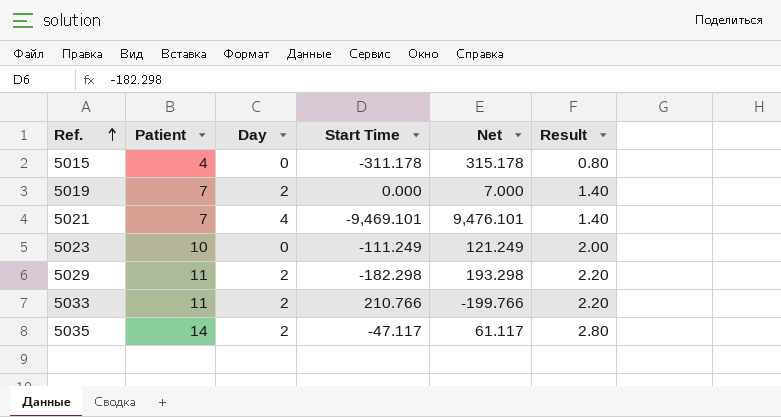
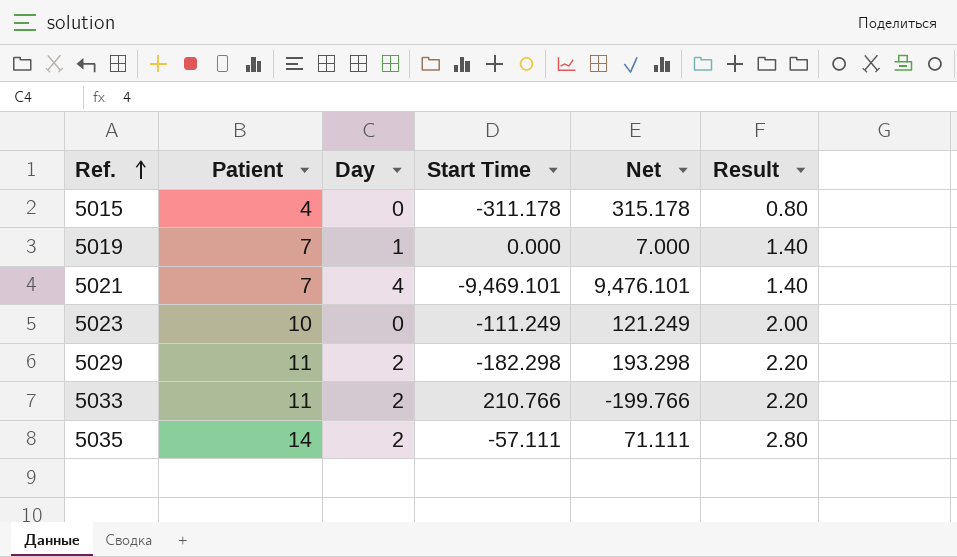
5019 | Day: 2 -> 1
5035 | Start Time: -47.117 -> -57.111
5035 | Net: 61.117 -> 71.111

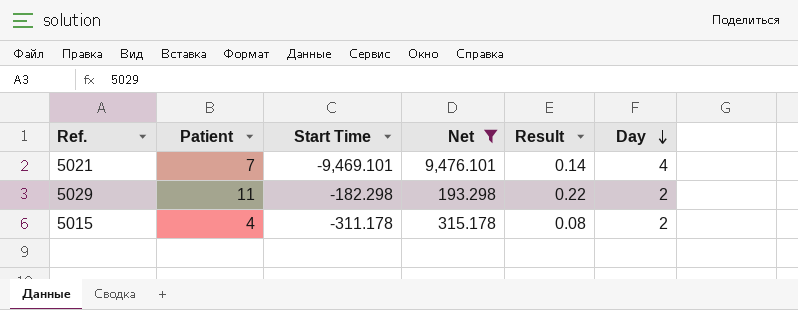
filter: none -> Net >= 193.298
row order: Ref. ascending -> Day descending
column Result | formula: [Patient] * 0.2 -> [Patient] * 0.02
column Day | position: 3 -> 6
5015 | Day: 0 -> 2

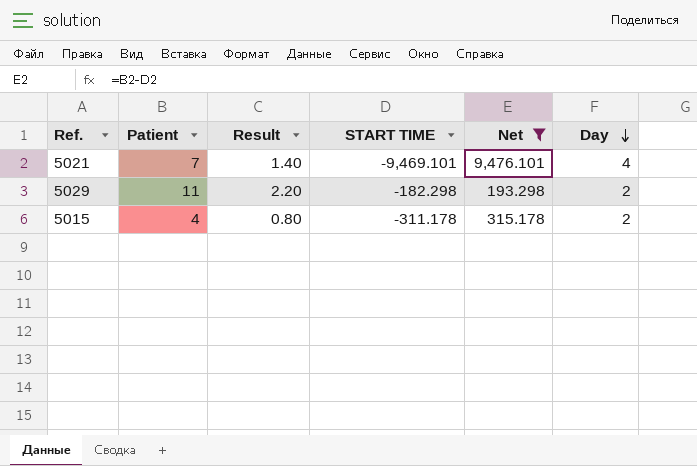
column Result | formula: [Patient] * 0.02 -> [Patient] * 0.2
column Result | position: 5 -> 3
column name: Start Time -> START TIME

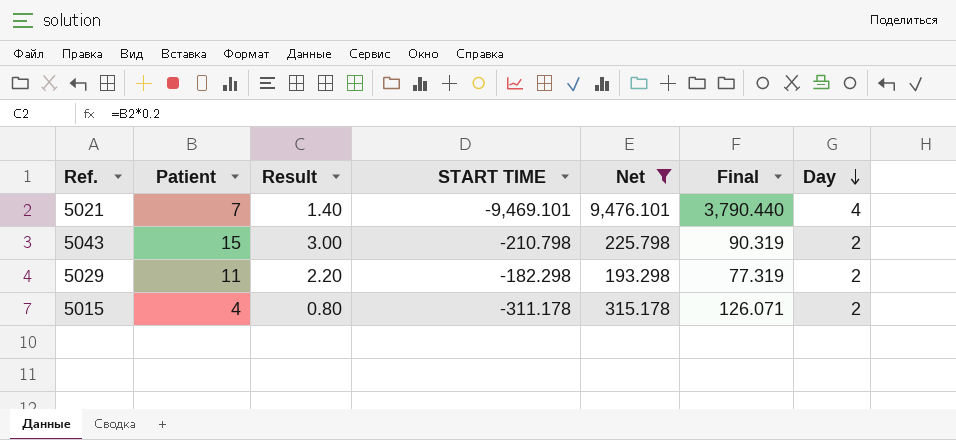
column Final | formula: none -> [Net] * 0.4
row 5043: none -> 15 | 3.00 | -210.798 | 225.798 | 90.319 | 2

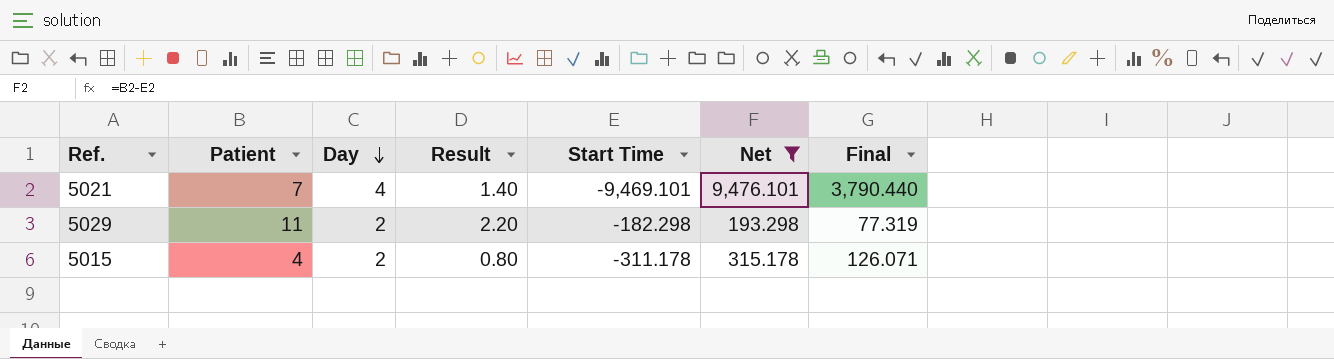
column Day | position: 7 -> 3
column name: START TIME -> Start Time
row 5043: 15 | 3.00 | -210.798 | 225.798 | 90.319 | 2 -> none

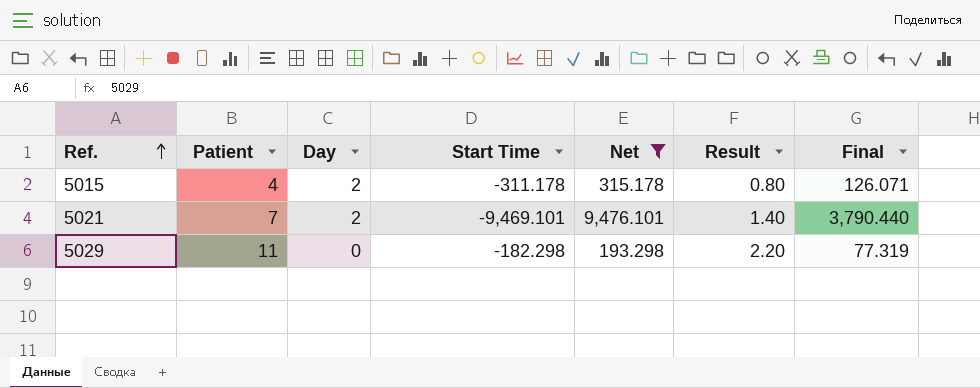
row order: Day descending -> Ref. ascending
column Result | position: 4 -> 6
5021 | Day: 4 -> 2
5029 | Day: 2 -> 0

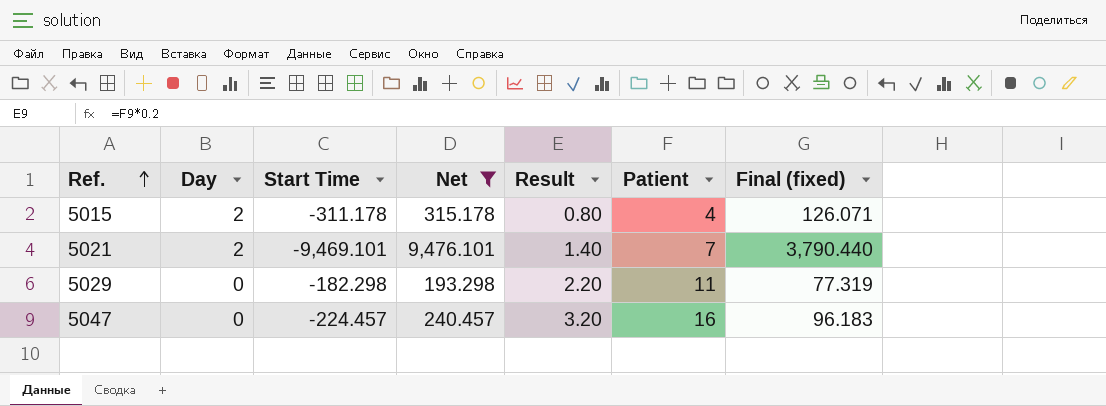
column Patient | position: 2 -> 6
column name: Final -> Final (fixed)
row 5047: none -> 0 | -224.457 | 240.457 | 3.20 | 16 | 96.183

